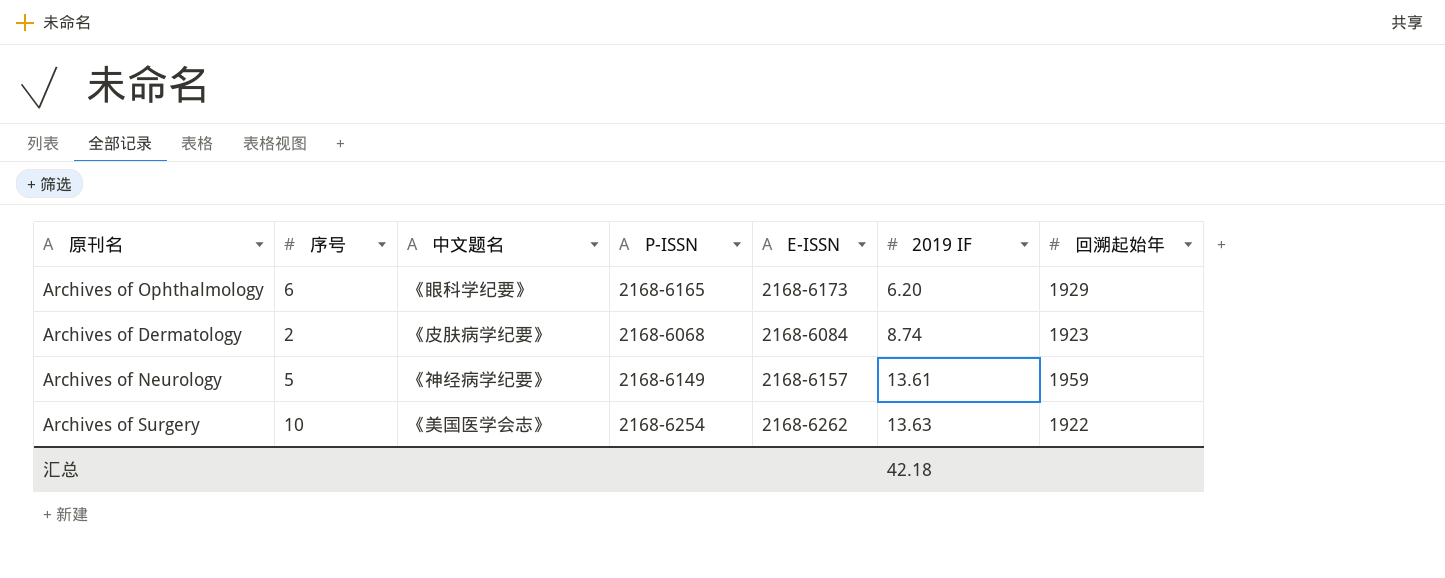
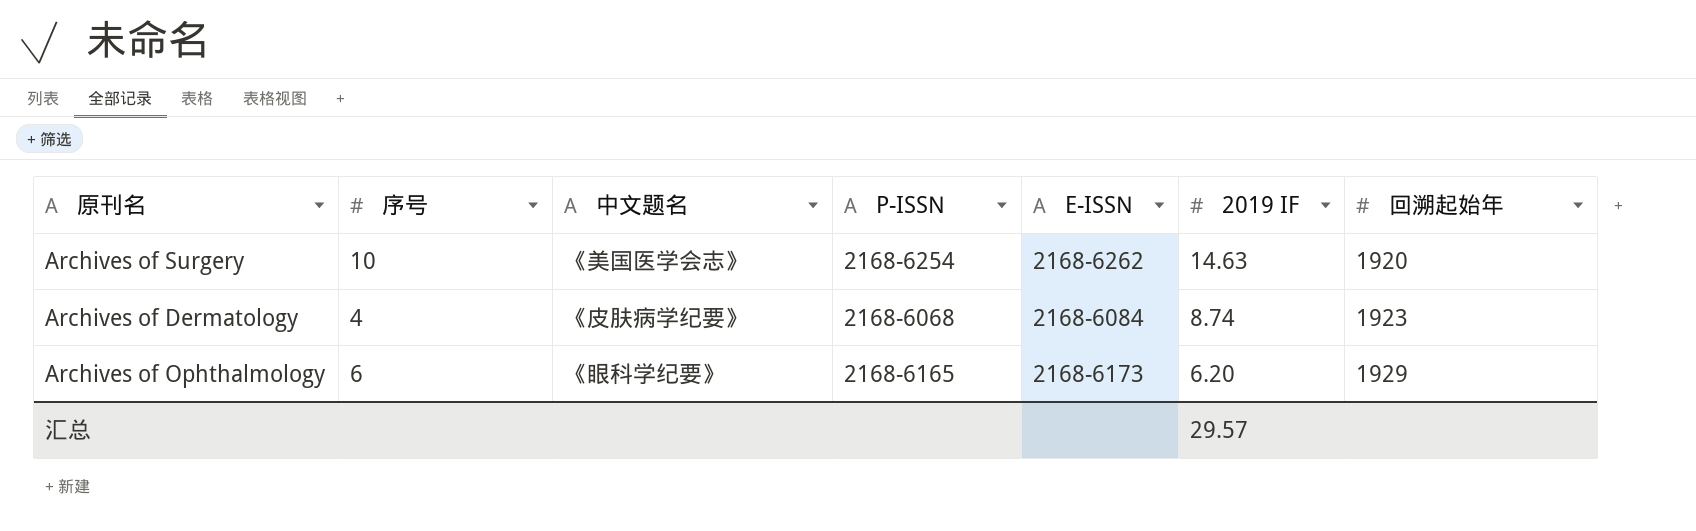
row order: 2019 IF ascending -> 2019 IF descending
row Archives of Neurology: 5 | 《神经病学纪要》 | 2168-6149 | 2168-6157 | 13.61 | 1959 -> none
Archives of Surgery | 2019 IF: 13.63 -> 14.63
Archives of Surgery | 回溯起始年: 1922 -> 1920
Archives of Dermatology | 序号: 2 -> 4
汇总 | 2019 IF: 42.18 -> 29.57

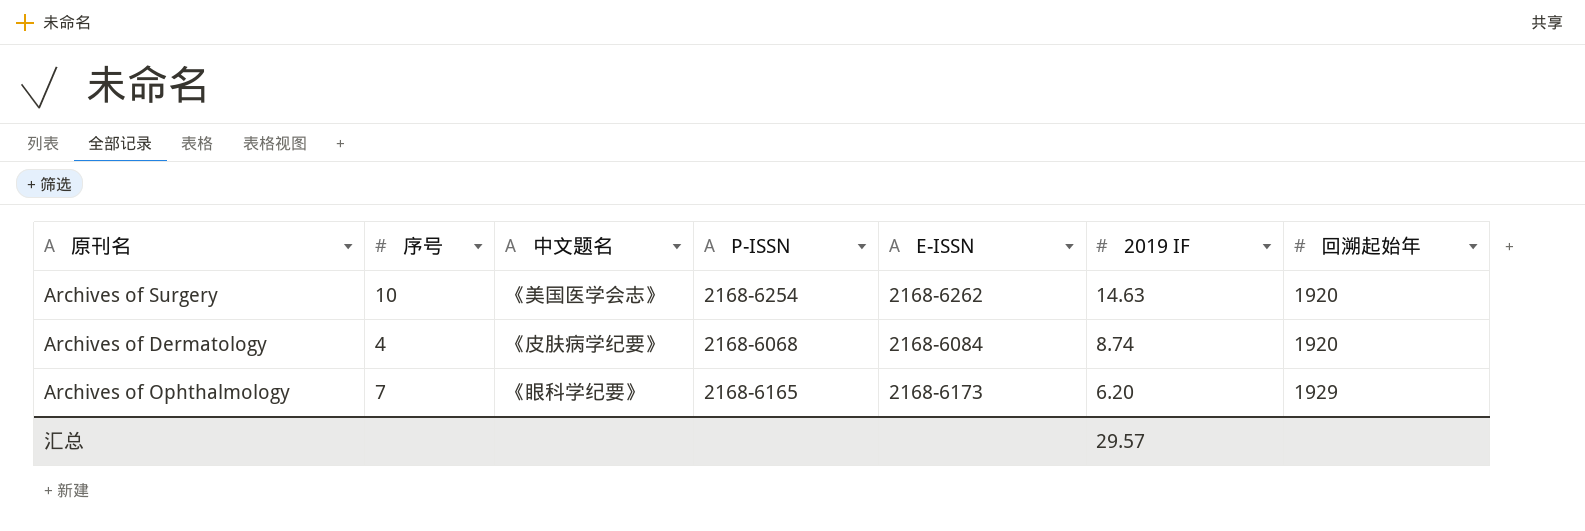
Archives of Dermatology | 回溯起始年: 1923 -> 1920
Archives of Ophthalmology | 序号: 6 -> 7

